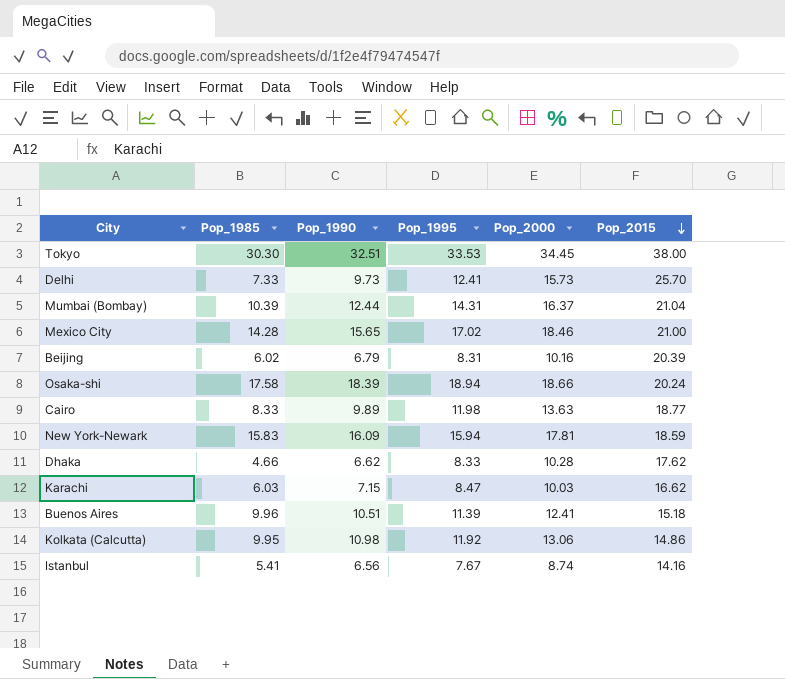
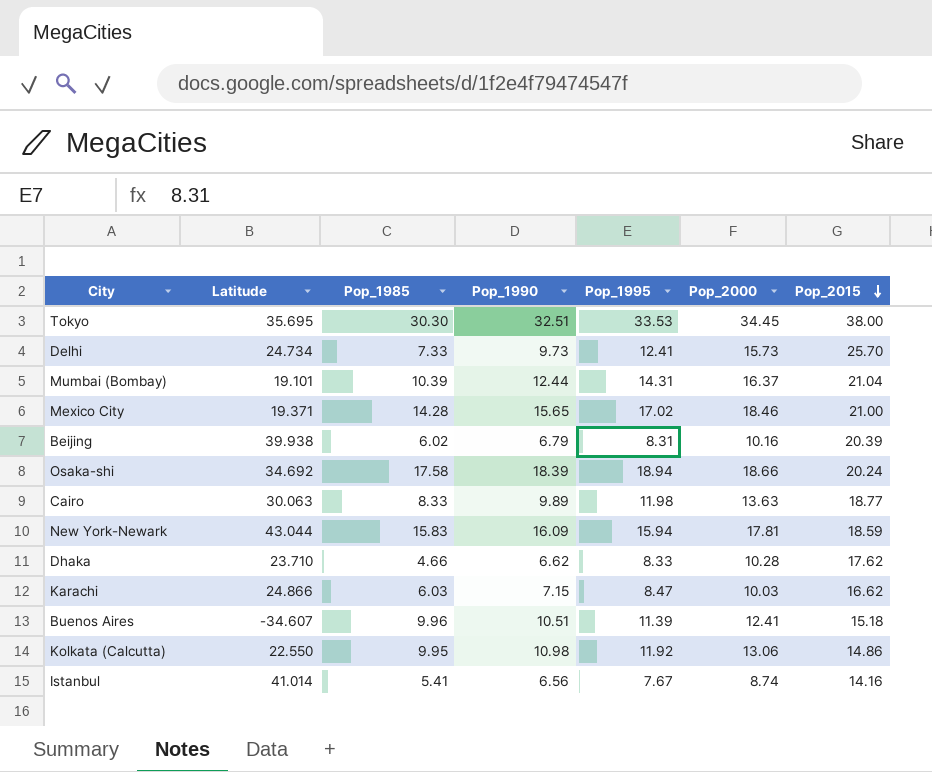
column Latitude | position: none -> 2

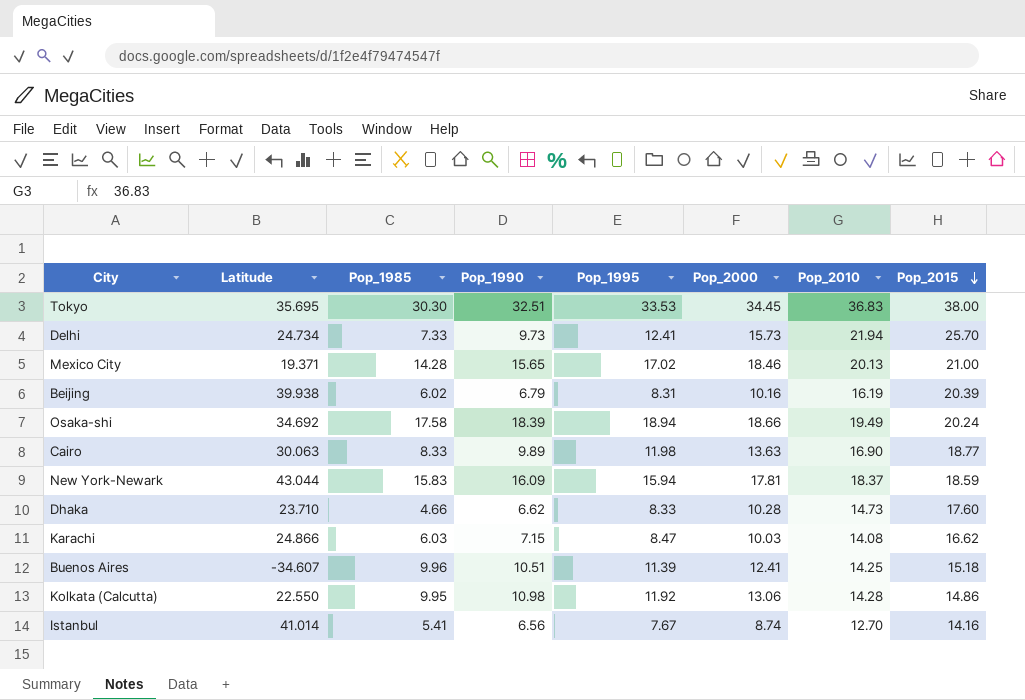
column Pop_2010 | position: none -> 7
row Mumbai (Bombay): 19.101 | 10.39 | 12.44 | 14.31 | 16.37 | 21.04 -> none
Dhaka | Pop_2015: 17.62 -> 17.60

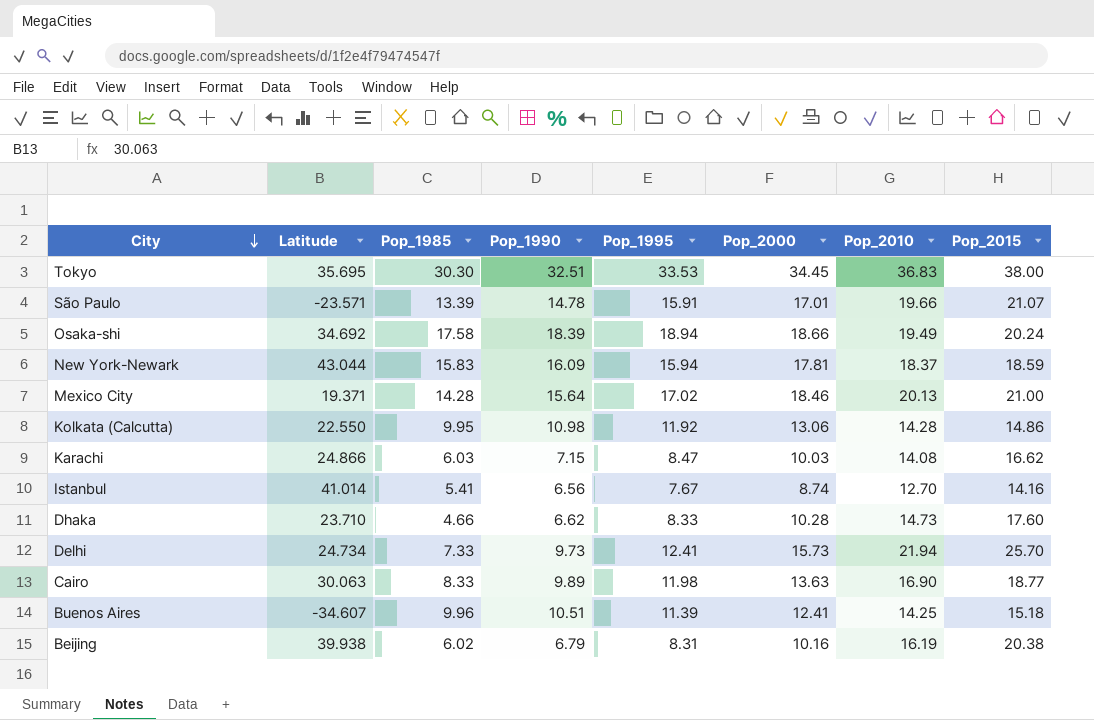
row order: Pop_2015 descending -> City descending
row São Paulo: none -> -23.571 | 13.39 | 14.78 | 15.91 | 17.01 | 19.66 | 21.07
Mexico City | Pop_1990: 15.65 -> 15.64
Beijing | Pop_2015: 20.39 -> 20.38

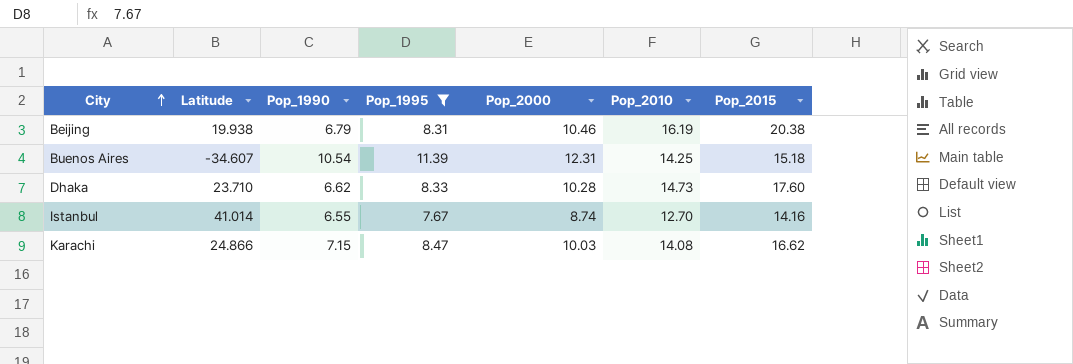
filter: none -> Pop_1995 <= 11.39
row order: City descending -> City ascending
column Pop_1985 | position: 3 -> none
Beijing | Latitude: 39.938 -> 19.938
Beijing | Pop_2000: 10.16 -> 10.46
Buenos Aires | Pop_1990: 10.51 -> 10.54
Buenos Aires | Pop_2000: 12.41 -> 12.31
Istanbul | Pop_1990: 6.56 -> 6.55

